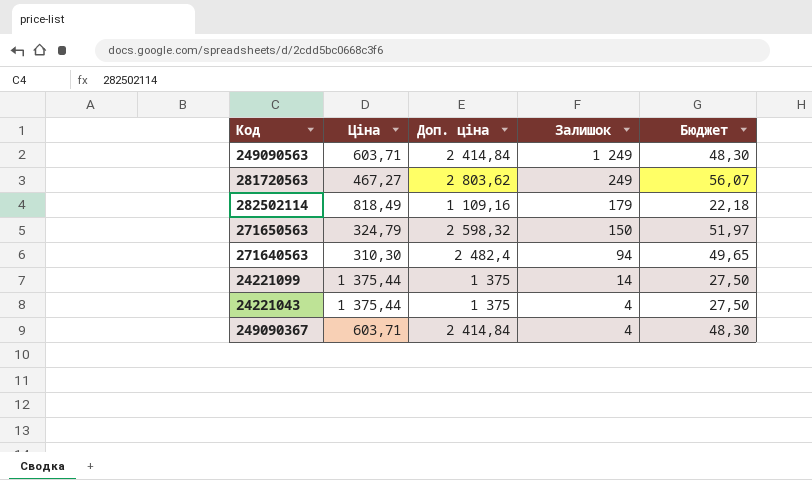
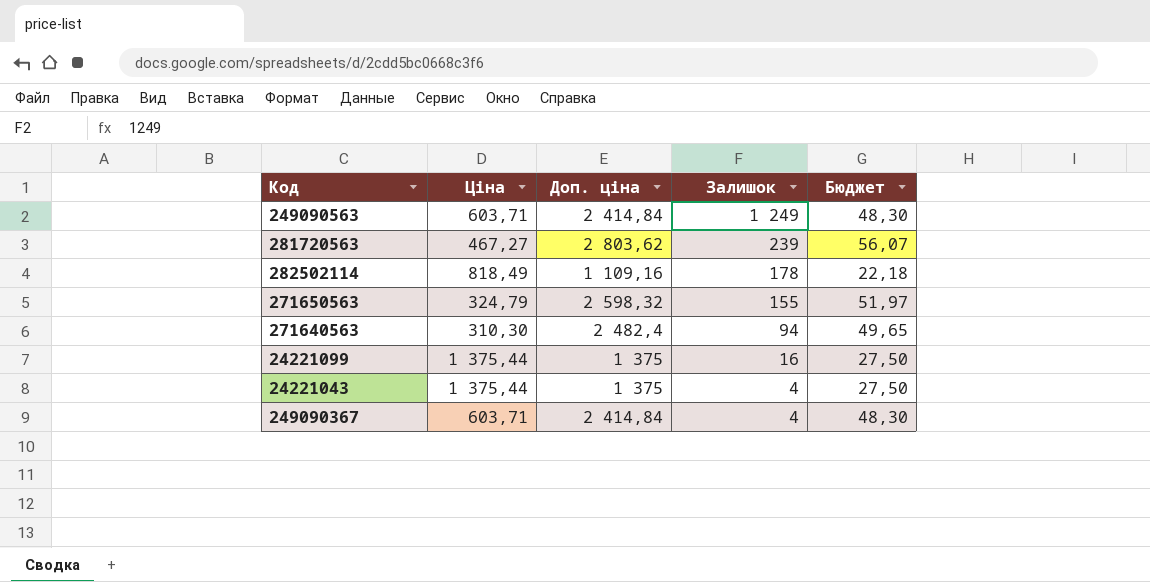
281720563 | Залишок: 249 -> 239
282502114 | Залишок: 179 -> 178
271650563 | Залишок: 150 -> 155
24221099 | Залишок: 14 -> 16

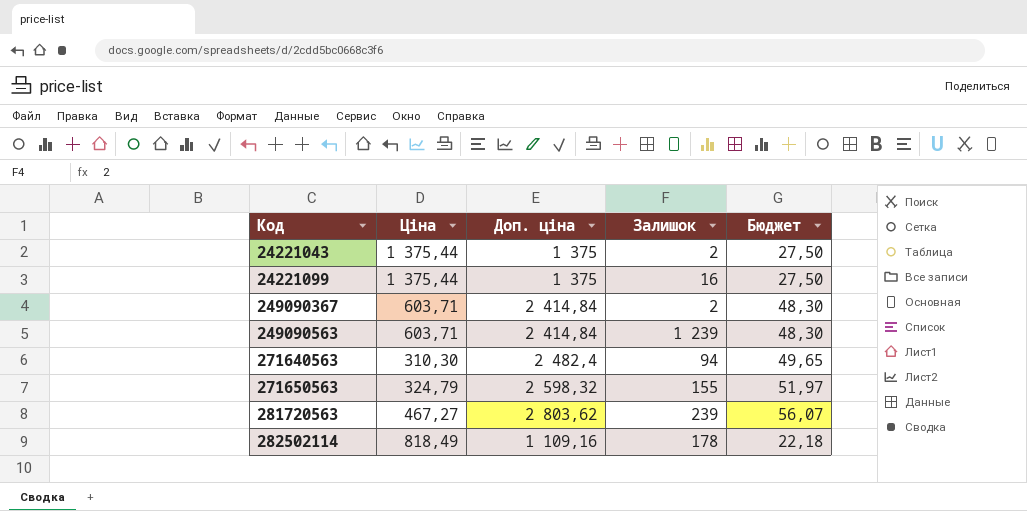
row order: Залишок descending -> Код ascending
24221043 | Залишок: 4 -> 2
249090367 | Залишок: 4 -> 2
249090563 | Залишок: 1 249 -> 1 239

